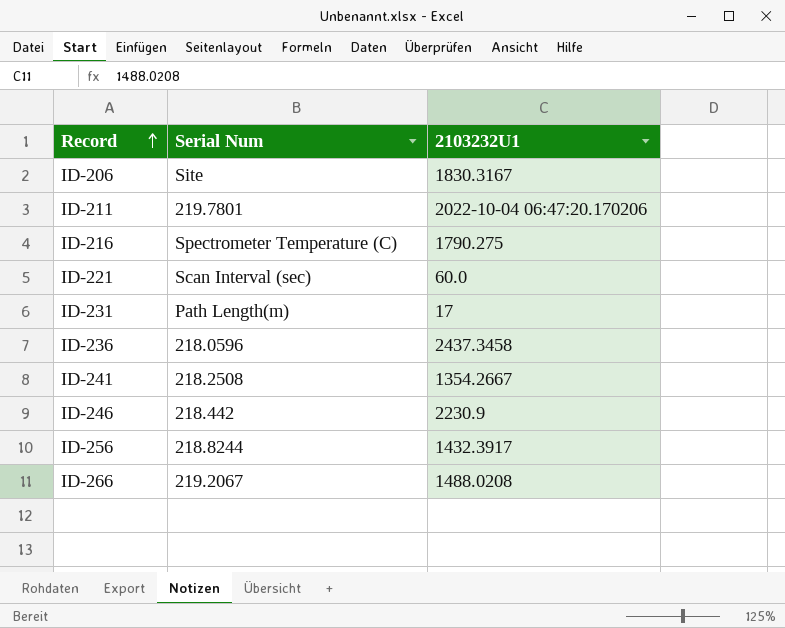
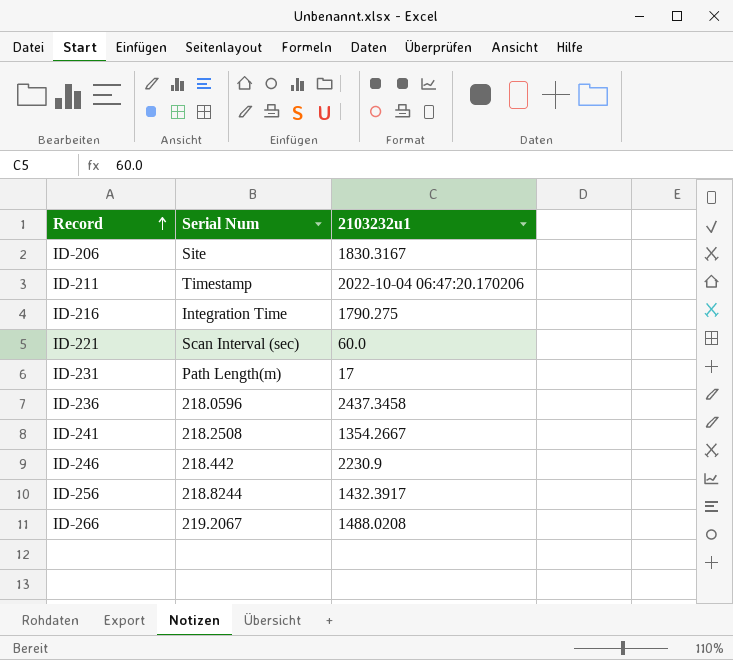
column name: 2103232U1 -> 2103232u1
ID-211 | Serial Num: 219.7801 -> Timestamp
ID-216 | Serial Num: Spectrometer Temperature (C) -> Integration Time

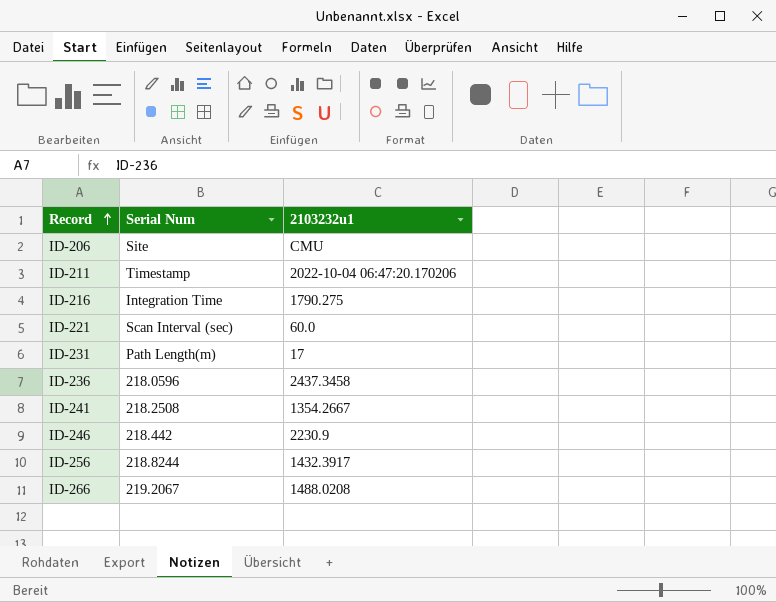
ID-206 | 2103232u1: 1830.3167 -> CMU

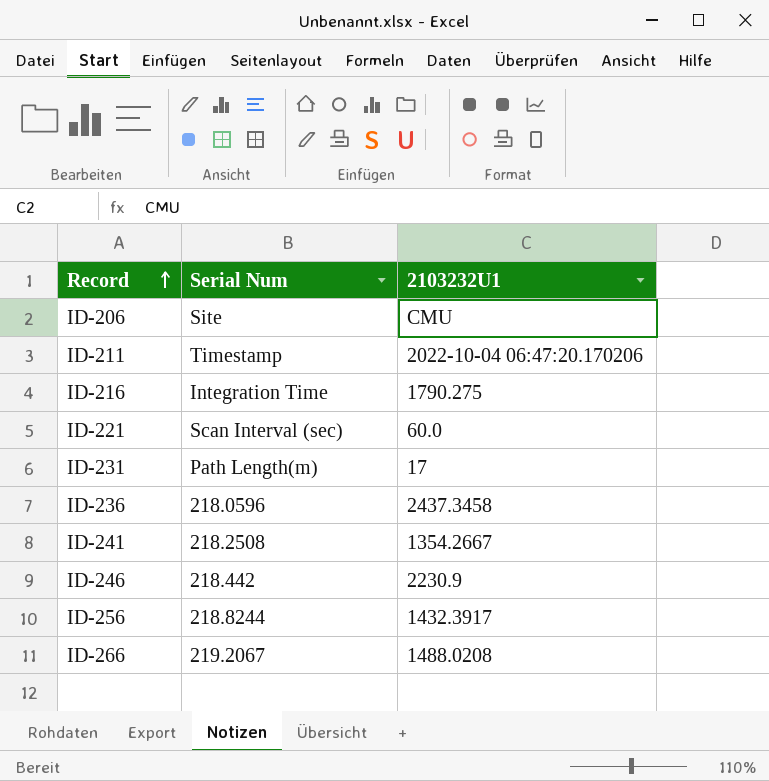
column name: 2103232u1 -> 2103232U1

